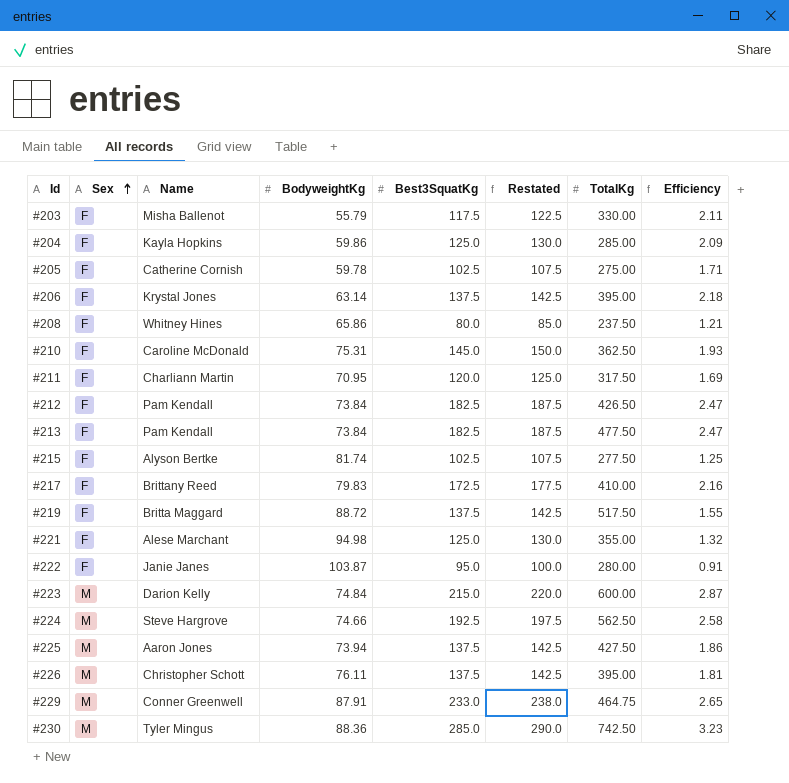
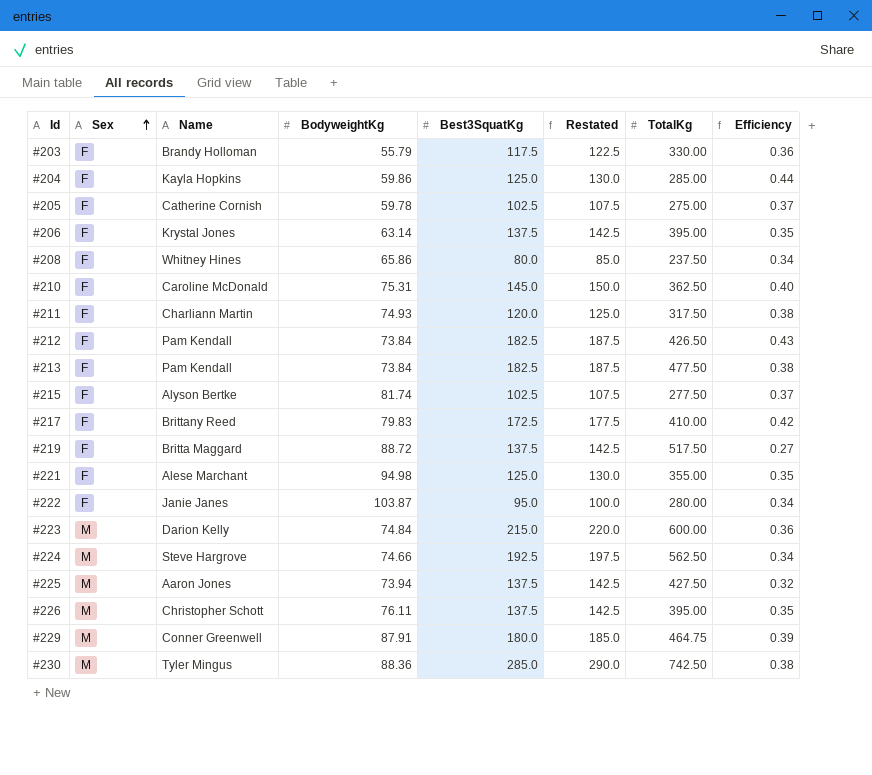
column Efficiency | formula: [Best3SquatKg] / [BodyweightKg] -> [Best3SquatKg] / [TotalKg]
#203 | Name: Misha Ballenot -> Brandy Holloman
#211 | BodyweightKg: 70.95 -> 74.93
#229 | Best3SquatKg: 233.0 -> 180.0
#229 | Restated: 238.0 -> 185.0

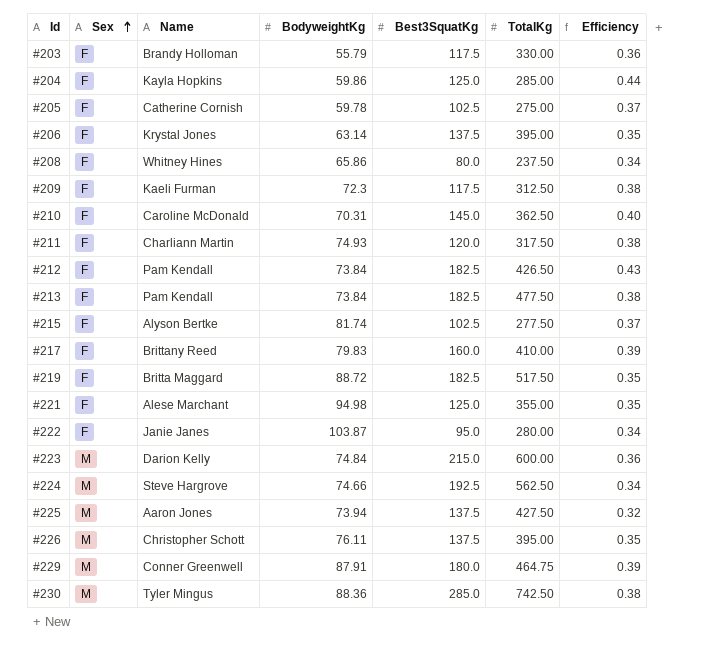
column Restated | formula: [Best3SquatKg] + 5 -> none
row #209: none -> F | Kaeli Furman | 72.3 | 117.5 | 312.50 | 0.38
#210 | BodyweightKg: 75.31 -> 70.31
#217 | Best3SquatKg: 172.5 -> 160.0
#217 | Efficiency: 0.42 -> 0.39
#219 | Best3SquatKg: 137.5 -> 182.5
#219 | Efficiency: 0.27 -> 0.35

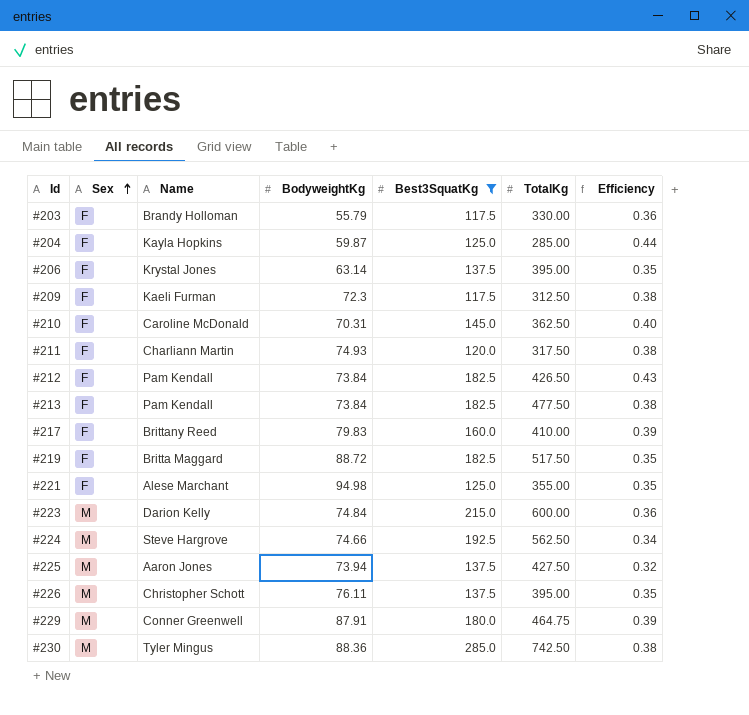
filter: none -> Best3SquatKg >= 117.5
#204 | BodyweightKg: 59.86 -> 59.87

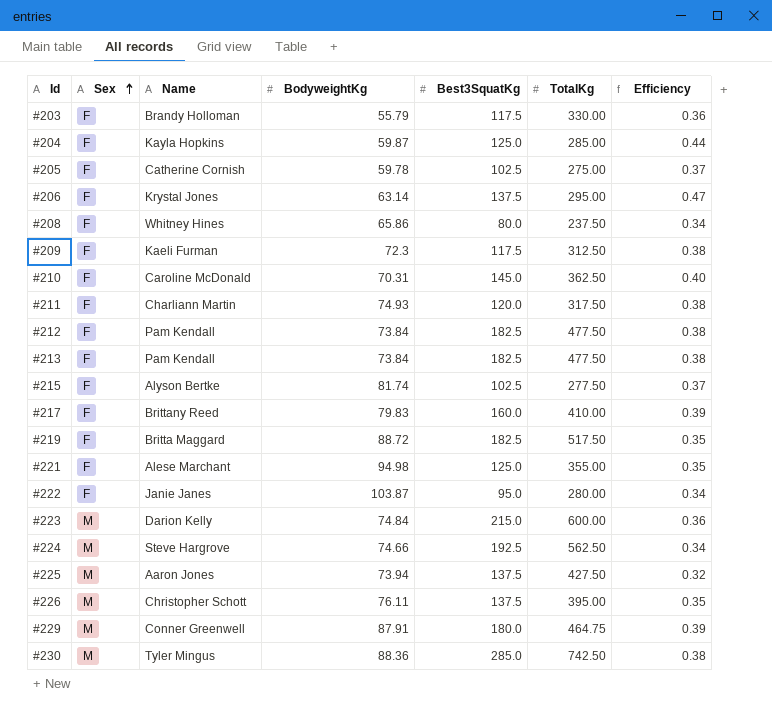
filter: Best3SquatKg >= 117.5 -> none
#206 | TotalKg: 395.00 -> 295.00
#206 | Efficiency: 0.35 -> 0.47
#212 | TotalKg: 426.50 -> 477.50
#212 | Efficiency: 0.43 -> 0.38

